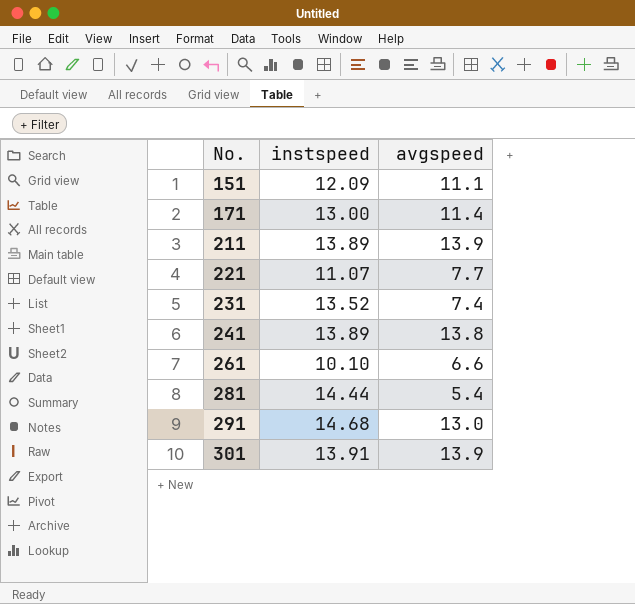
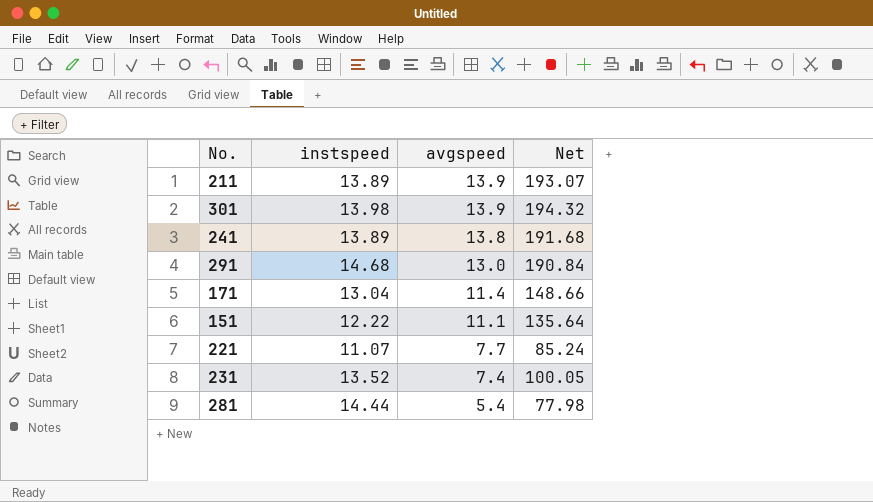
row order: No. ascending -> avgspeed descending
column Net | formula: none -> [instspeed] * [avgspeed]
row 261: 10.10 | 6.6 -> none
301 | instspeed: 13.91 -> 13.98
171 | instspeed: 13.00 -> 13.04
151 | instspeed: 12.09 -> 12.22

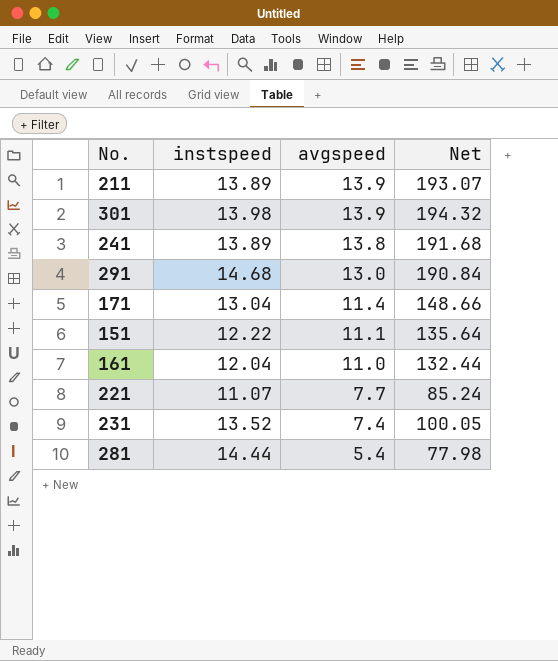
row 161: none -> 12.04 | 11.0 | 132.44

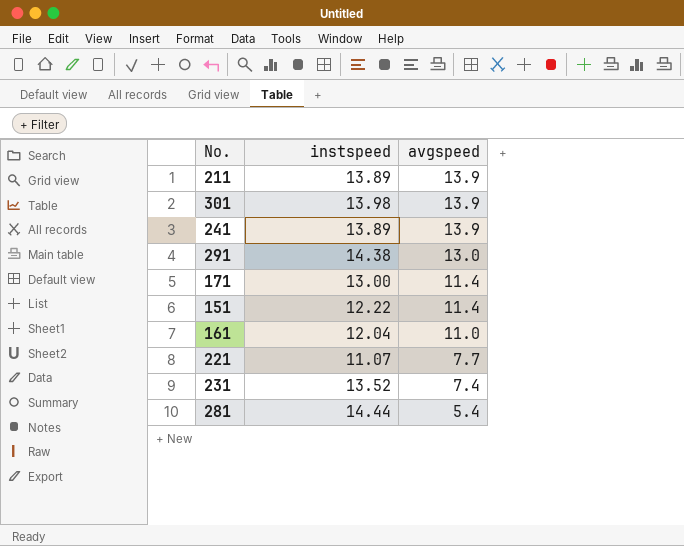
column Net | formula: [instspeed] * [avgspeed] -> none
241 | avgspeed: 13.8 -> 13.9
291 | instspeed: 14.68 -> 14.38
171 | instspeed: 13.04 -> 13.00
151 | avgspeed: 11.1 -> 11.4

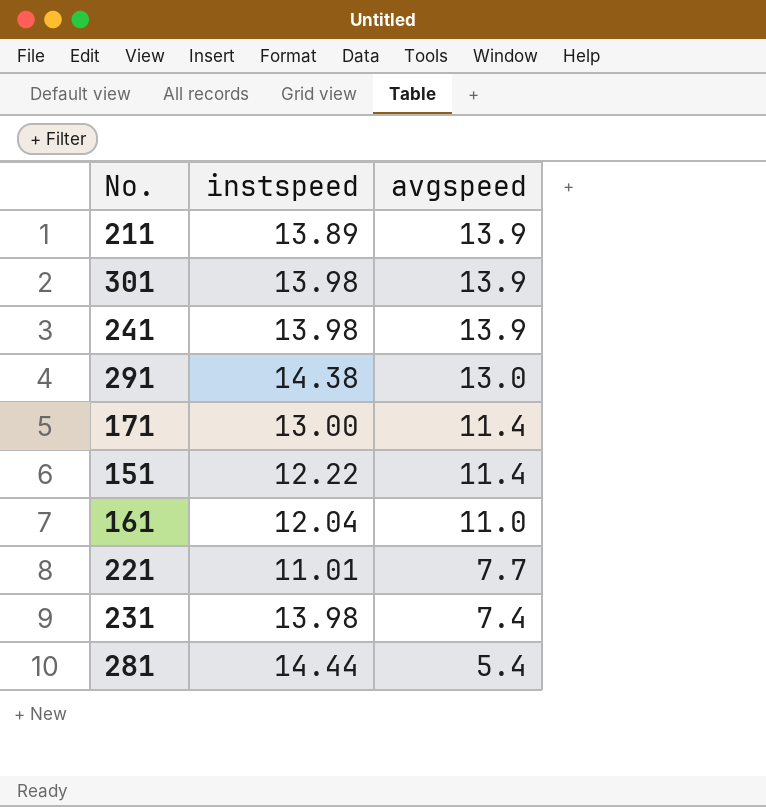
241 | instspeed: 13.89 -> 13.98
221 | instspeed: 11.07 -> 11.01
231 | instspeed: 13.52 -> 13.98

